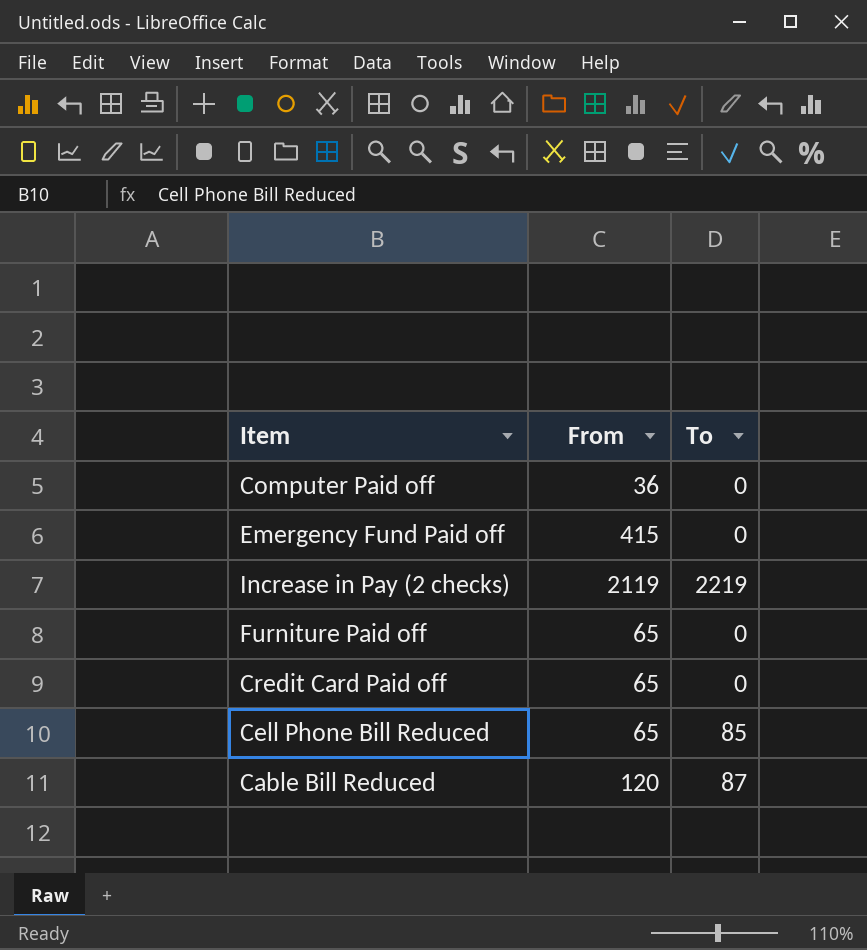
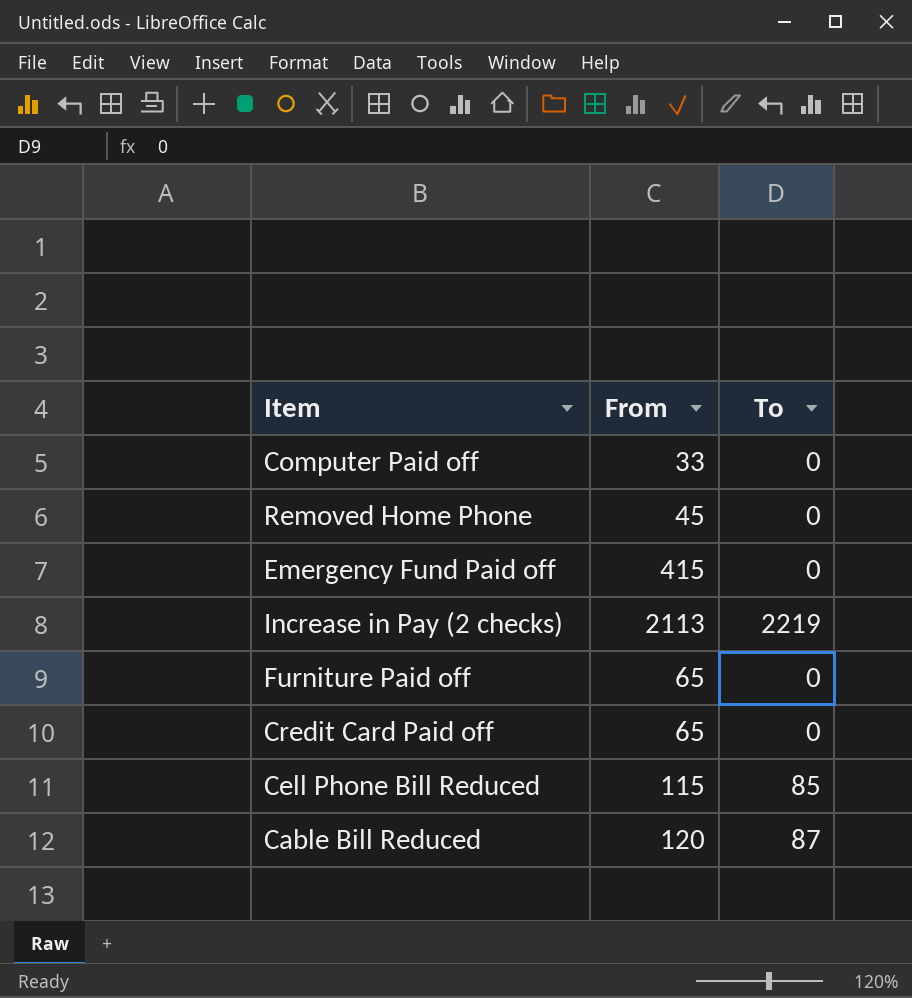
Computer Paid off | From: 36 -> 33
row Removed Home Phone: none -> 45 | 0
Increase in Pay (2 checks) | From: 2119 -> 2113
Cell Phone Bill Reduced | From: 65 -> 115

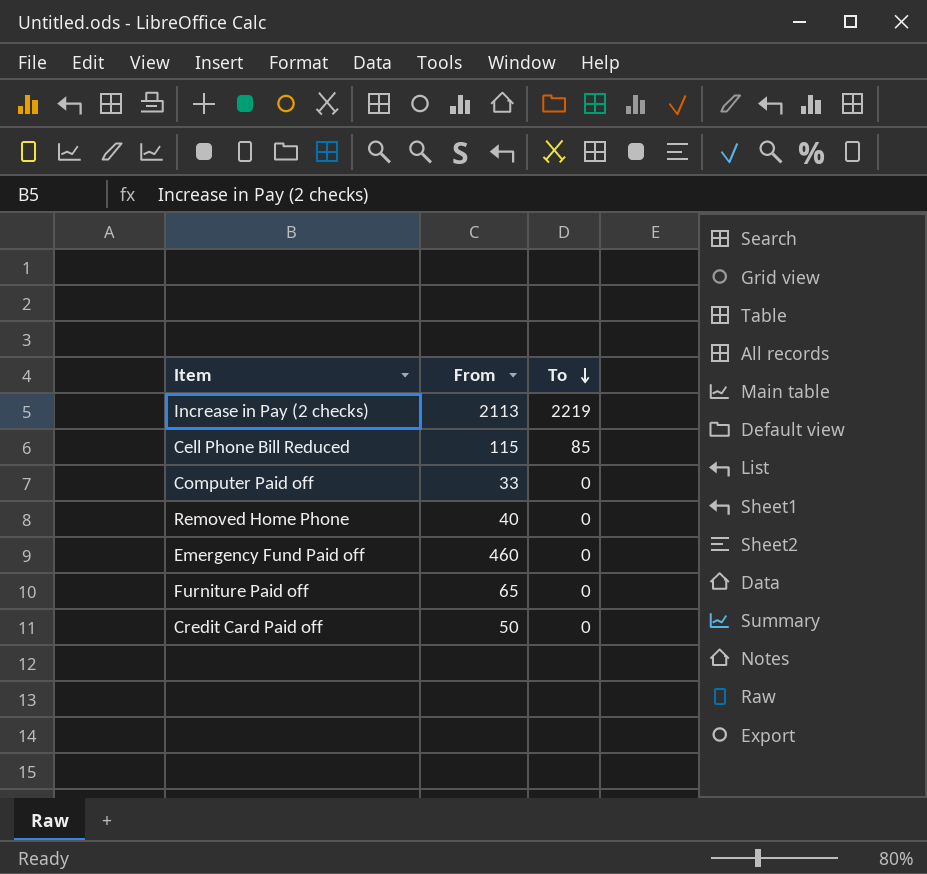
row order: none -> To descending
row Cable Bill Reduced: 120 | 87 -> none
Removed Home Phone | From: 45 -> 40
Emergency Fund Paid off | From: 415 -> 460
Credit Card Paid off | From: 65 -> 50

